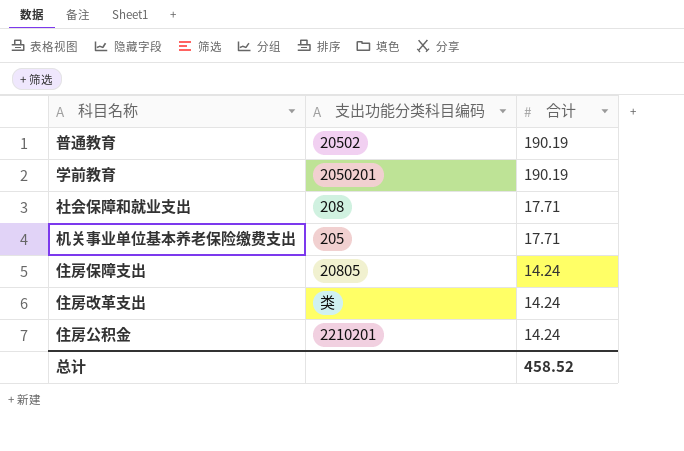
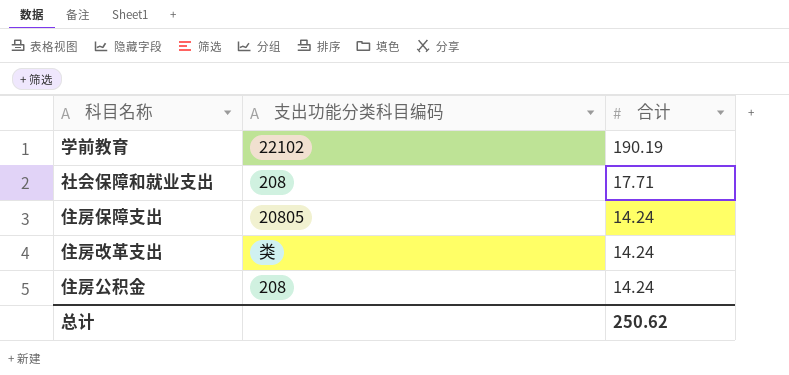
row 普通教育: 20502 | 190.19 -> none
row 机关事业单位基本养老保险缴费支出: 205 | 17.71 -> none
学前教育 | 支出功能分类科目编码: 2050201 -> 22102
住房公积金 | 支出功能分类科目编码: 2210201 -> 208
总计 | 合计: 458.52 -> 250.62

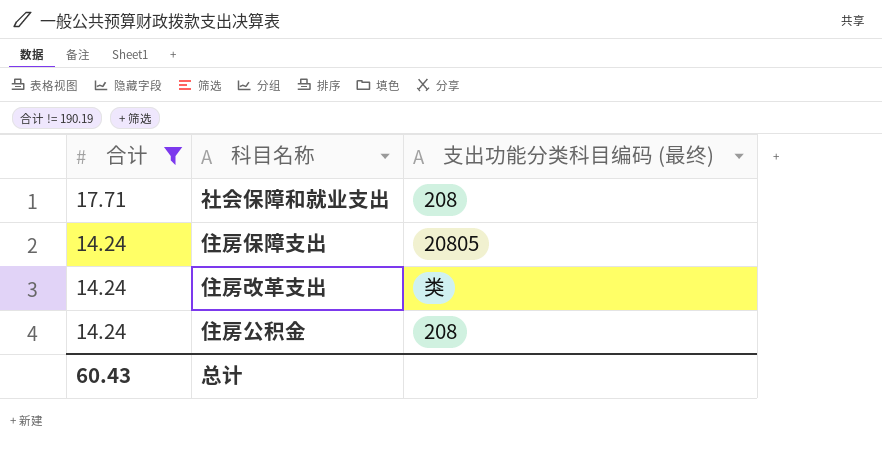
filter: none -> 合计 != 190.19
column 合计 | position: 3 -> 1
column name: 支出功能分类科目编码 -> 支出功能分类科目编码 (最终)
总计 | 合计: 250.62 -> 60.43

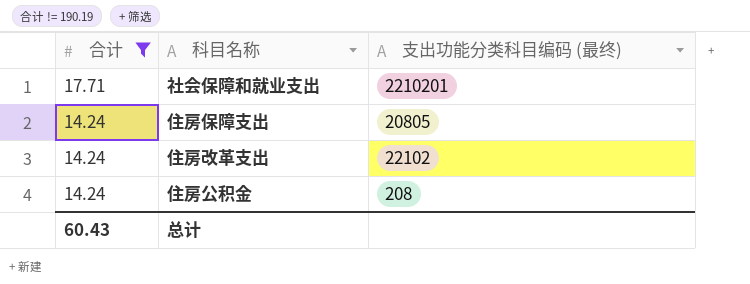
社会保障和就业支出 | 支出功能分类科目编码 (最终): 208 -> 2210201
住房改革支出 | 支出功能分类科目编码 (最终): 类 -> 22102

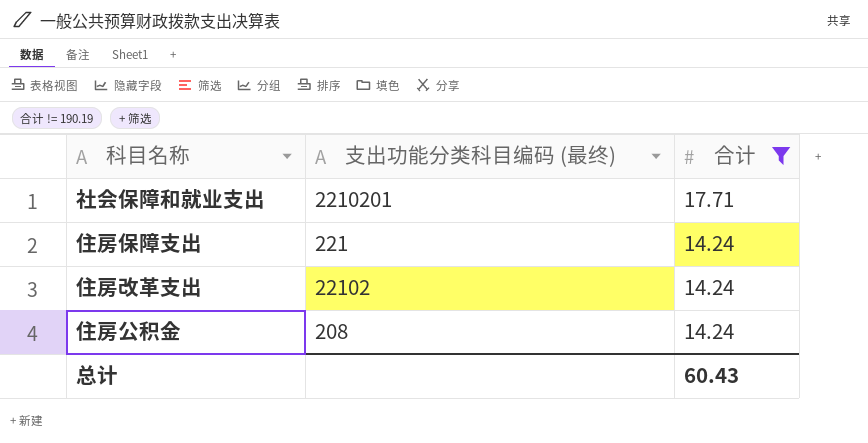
column 合计 | position: 1 -> 3
住房保障支出 | 支出功能分类科目编码 (最终): 20805 -> 221

